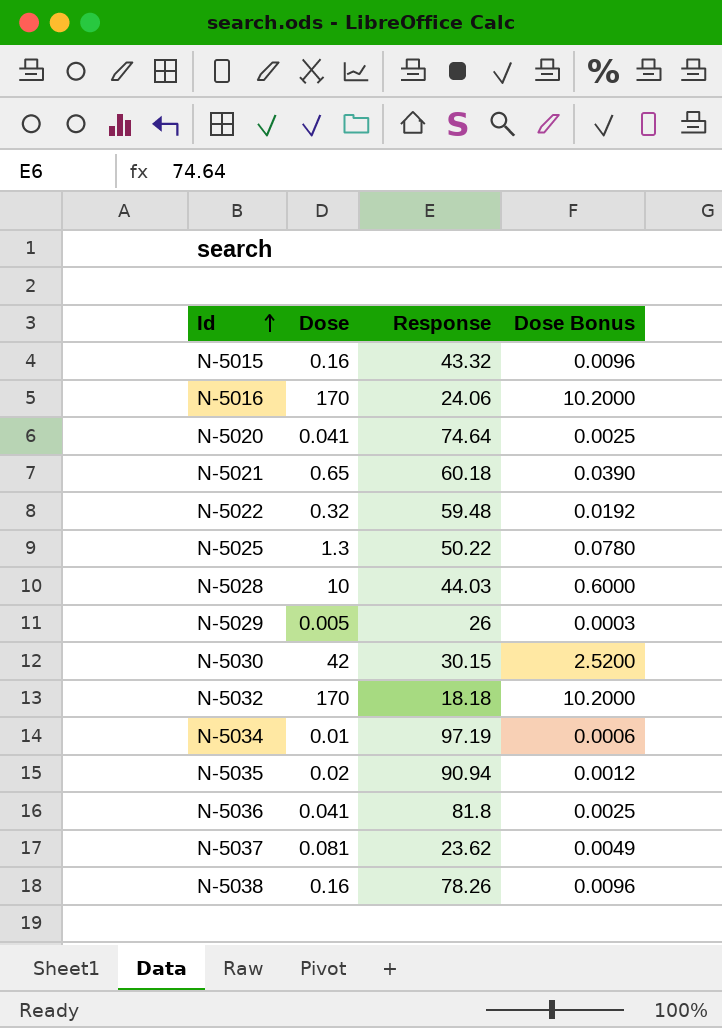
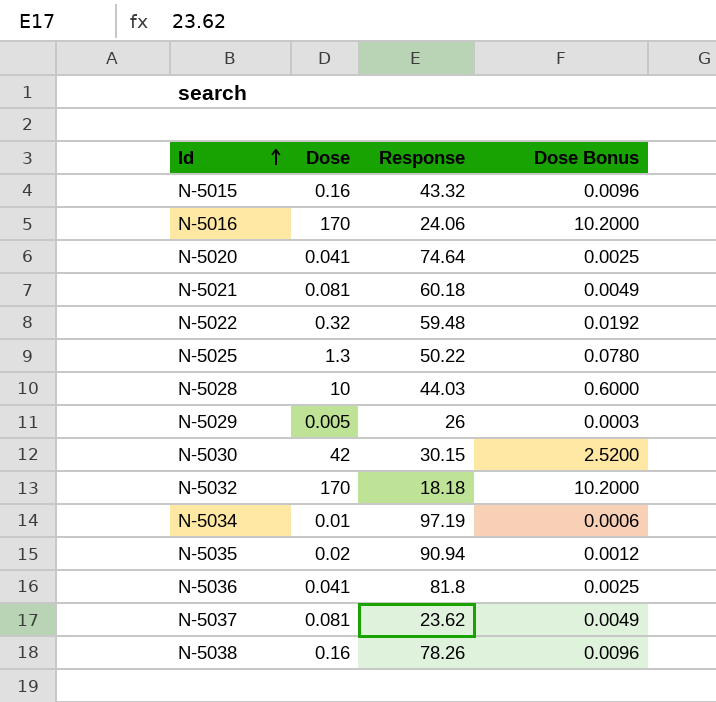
N-5021 | Dose: 0.65 -> 0.081
N-5021 | Dose Bonus: 0.0390 -> 0.0049

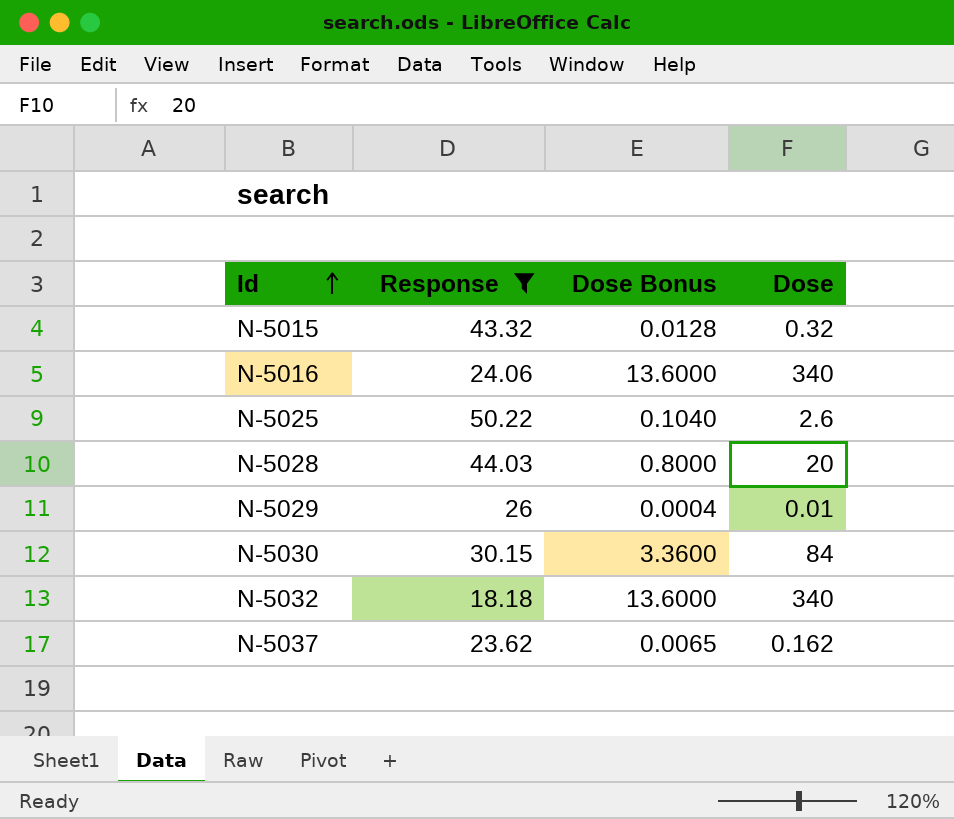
filter: none -> Response <= 50.22
column Dose Bonus | formula: [Dose] * 0.06 -> [Dose] * 0.04
column Dose | position: 2 -> 4
N-5015 | Dose: 0.16 -> 0.32
N-5016 | Dose: 170 -> 340
N-5025 | Dose: 1.3 -> 2.6
N-5028 | Dose: 10 -> 20
N-5029 | Dose: 0.005 -> 0.01
N-5030 | Dose: 42 -> 84
N-5032 | Dose: 170 -> 340
N-5037 | Dose: 0.081 -> 0.162

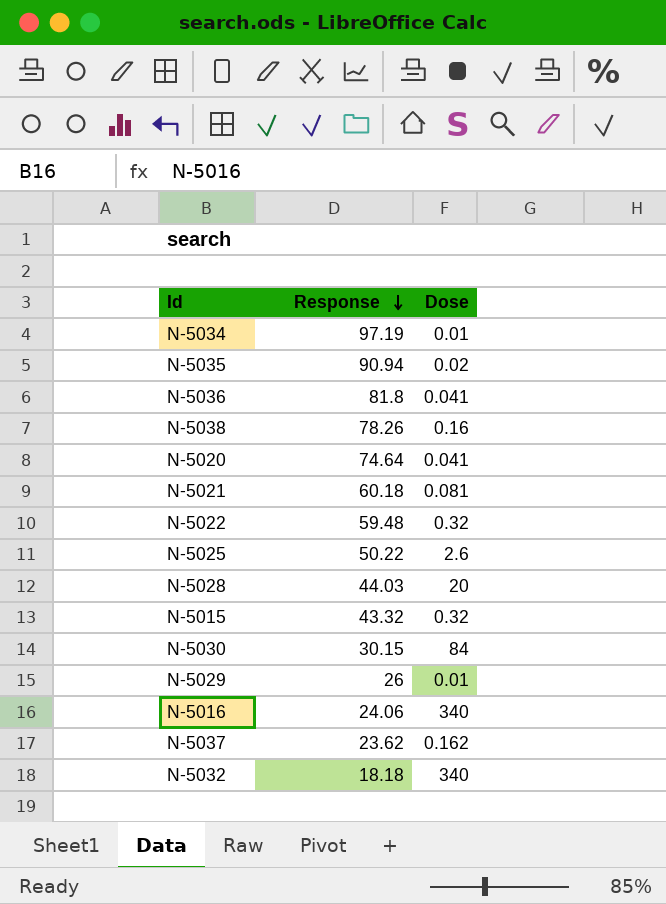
filter: Response <= 50.22 -> none
row order: Id ascending -> Response descending
column Dose Bonus | formula: [Dose] * 0.04 -> none

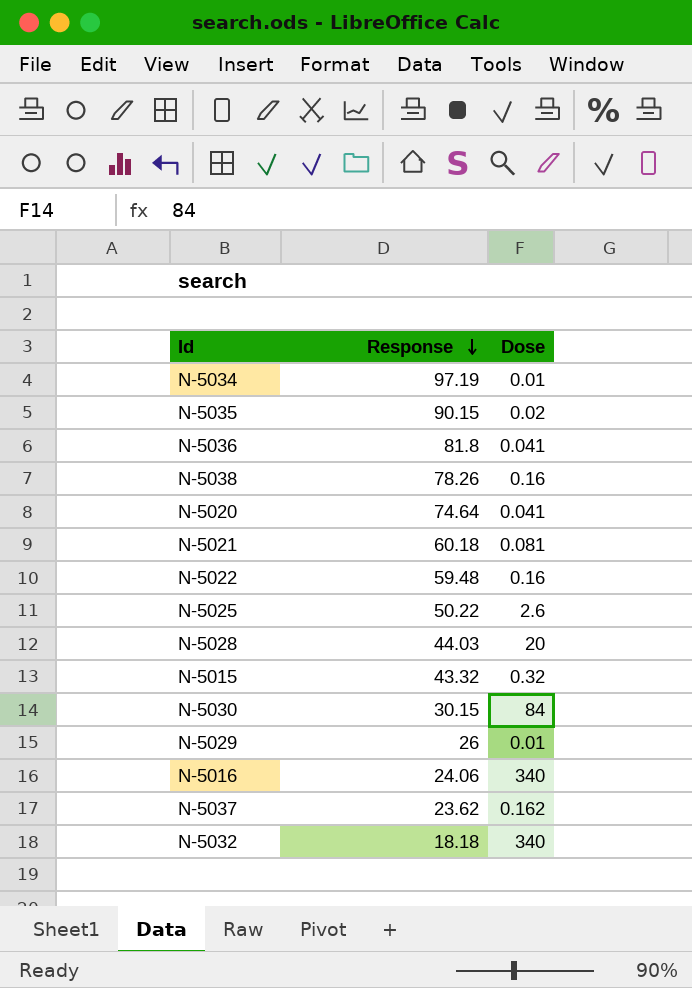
N-5035 | Response: 90.94 -> 90.15
N-5022 | Dose: 0.32 -> 0.16

